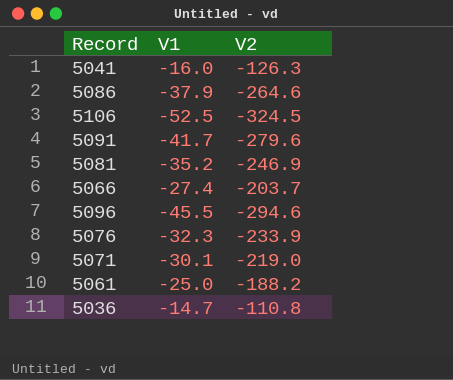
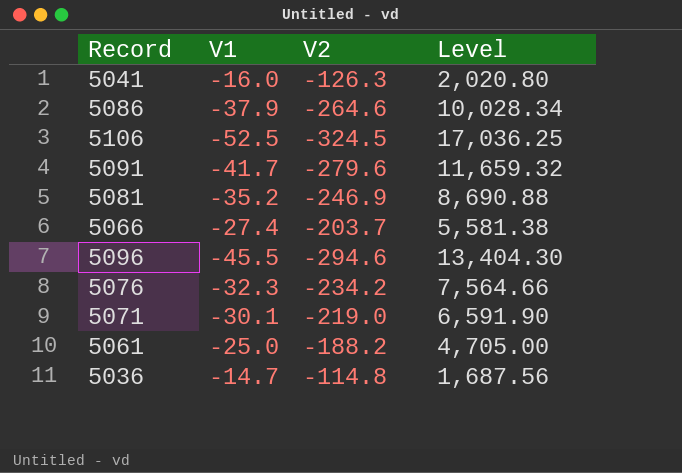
column Level | formula: none -> [V1] * [V2]
5076 | V2: -233.9 -> -234.2
5036 | V2: -110.8 -> -114.8

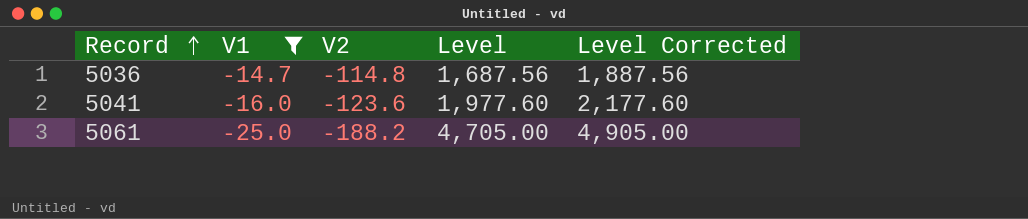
filter: none -> V1 >= -25.0
row order: none -> Record ascending
column Level Corrected | formula: none -> [Level] + 200
5041 | V2: -126.3 -> -123.6
5041 | Level: 2,020.80 -> 1,977.60

